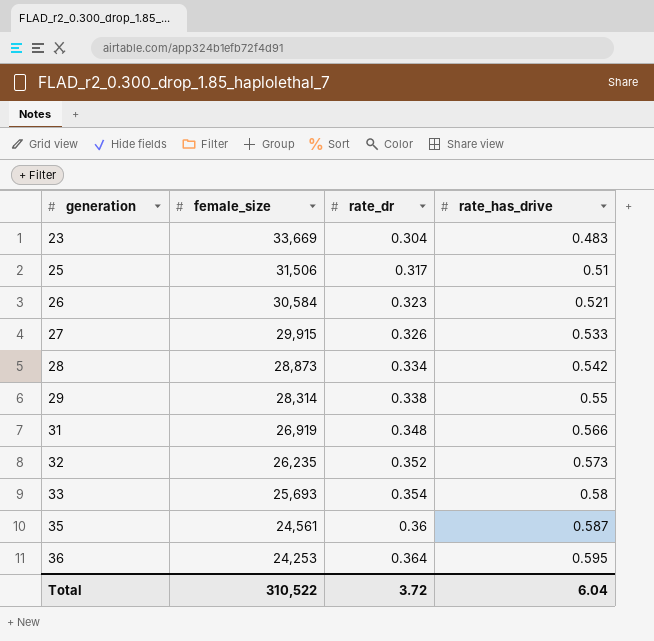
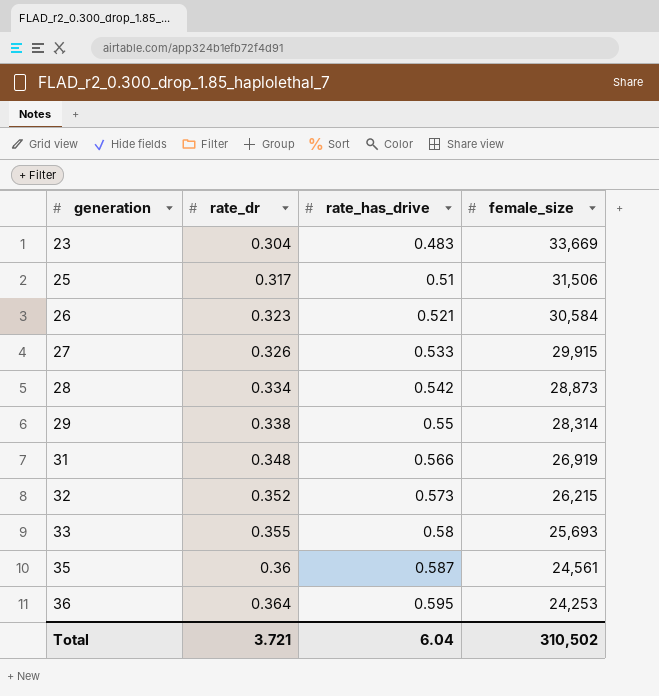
column female_size | position: 2 -> 4
32 | female_size: 26,235 -> 26,215
33 | rate_dr: 0.354 -> 0.355
Total | rate_dr: 3.72 -> 3.721
Total | female_size: 310,522 -> 310,502

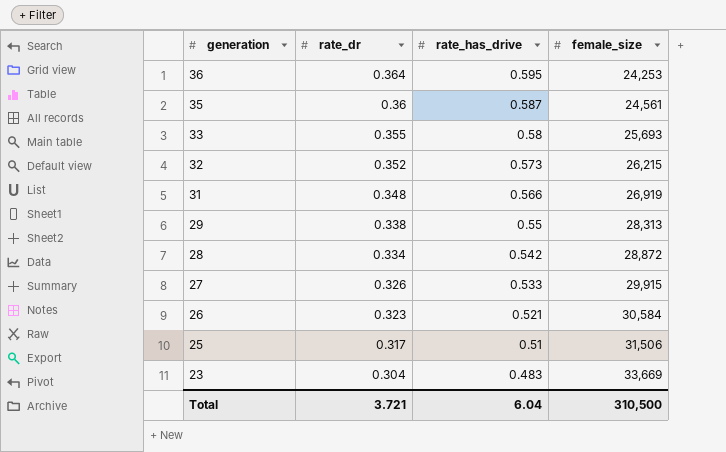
row order: generation ascending -> generation descending
29 | female_size: 28,314 -> 28,313
28 | female_size: 28,873 -> 28,872
Total | female_size: 310,502 -> 310,500

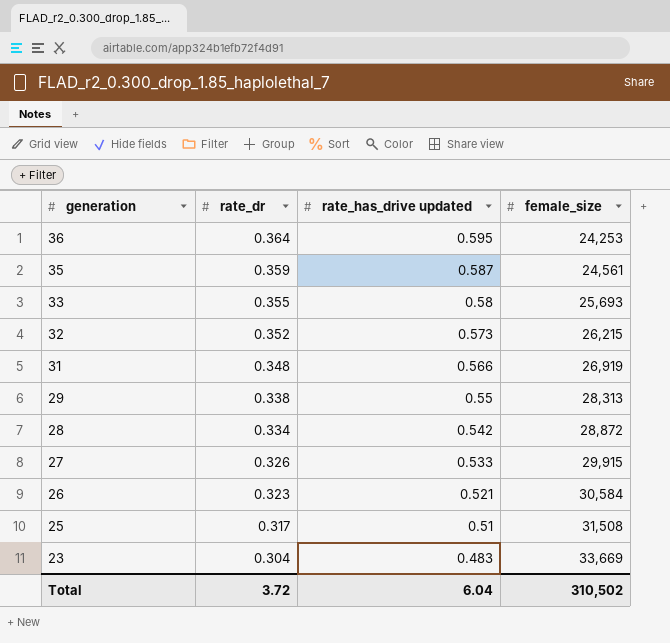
column name: rate_has_drive -> rate_has_drive updated
35 | rate_dr: 0.36 -> 0.359
25 | female_size: 31,506 -> 31,508
Total | rate_dr: 3.721 -> 3.72
Total | female_size: 310,500 -> 310,502

